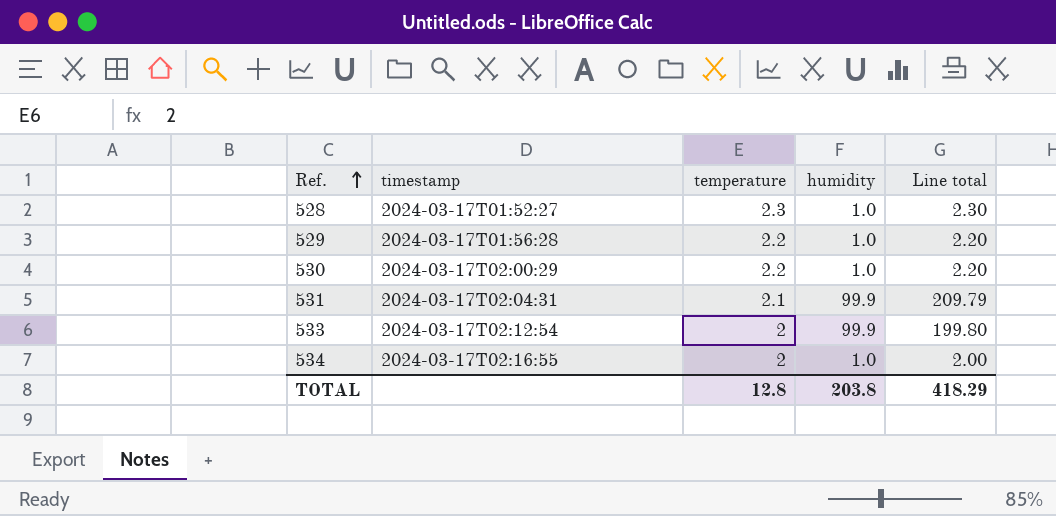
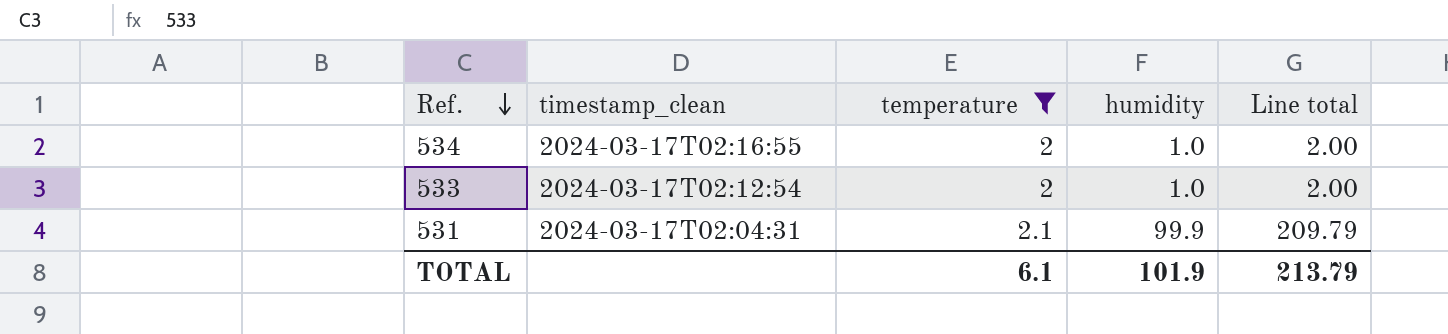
filter: none -> temperature <= 2.1
row order: Ref. ascending -> Ref. descending
column name: timestamp -> timestamp_clean
533 | humidity: 99.9 -> 1.0
533 | Line total: 199.80 -> 2.00
TOTAL | temperature: 12.8 -> 6.1
TOTAL | humidity: 203.8 -> 101.9
TOTAL | Line total: 418.29 -> 213.79

